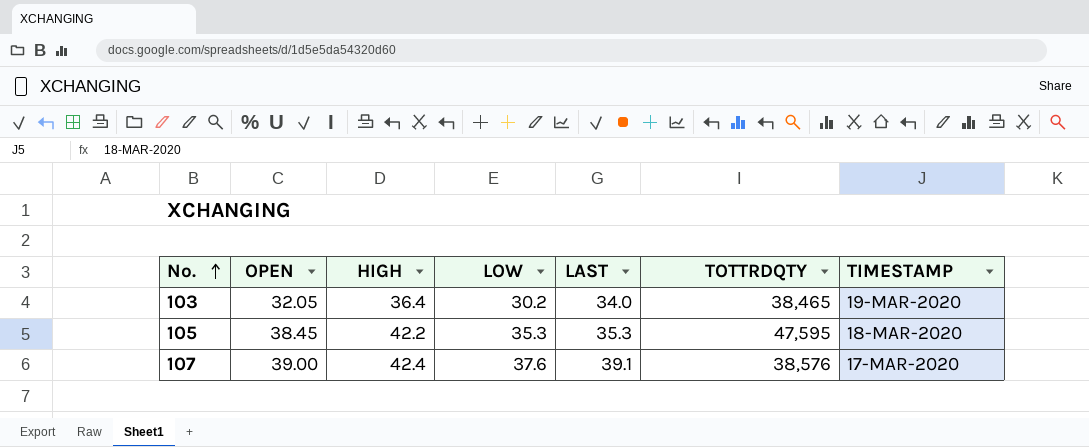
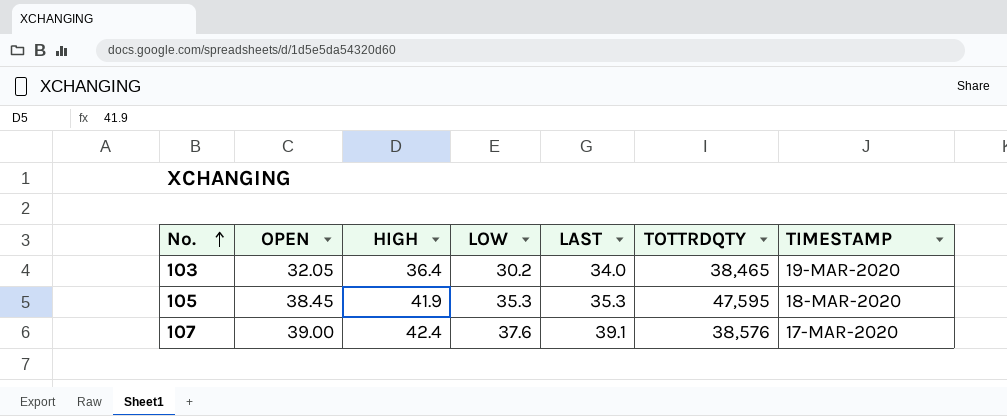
105 | HIGH: 42.2 -> 41.9

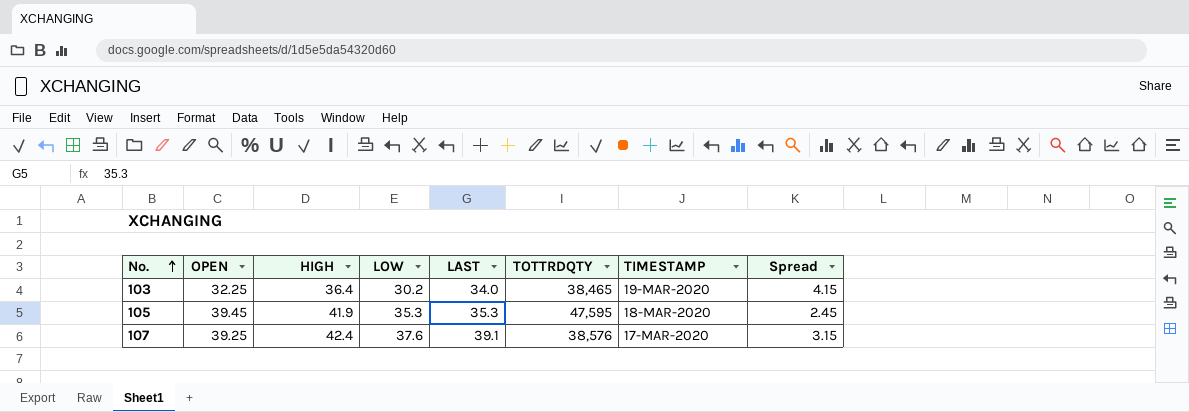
column Spread | formula: none -> [HIGH] - [OPEN]
103 | OPEN: 32.05 -> 32.25
105 | OPEN: 38.45 -> 39.45
107 | OPEN: 39.00 -> 39.25

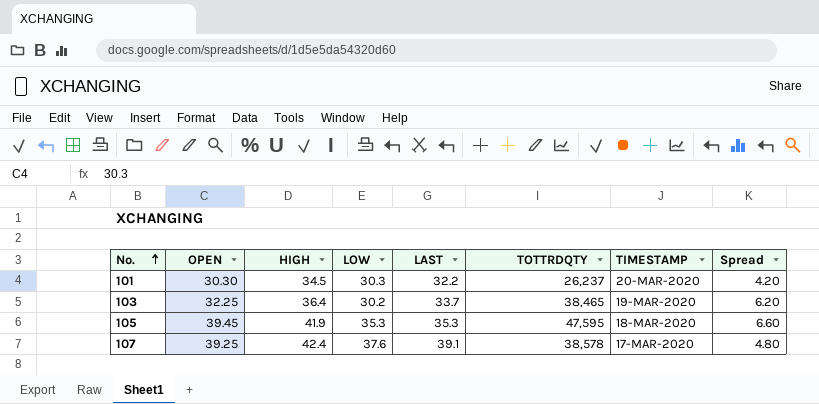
column Spread | formula: [HIGH] - [OPEN] -> [HIGH] - [LOW]
row 101: none -> 30.30 | 34.5 | 30.3 | 32.2 | 26,237 | 20-MAR-2020 | 4.20
103 | LAST: 34.0 -> 33.7
107 | TOTTRDQTY: 38,576 -> 38,578

